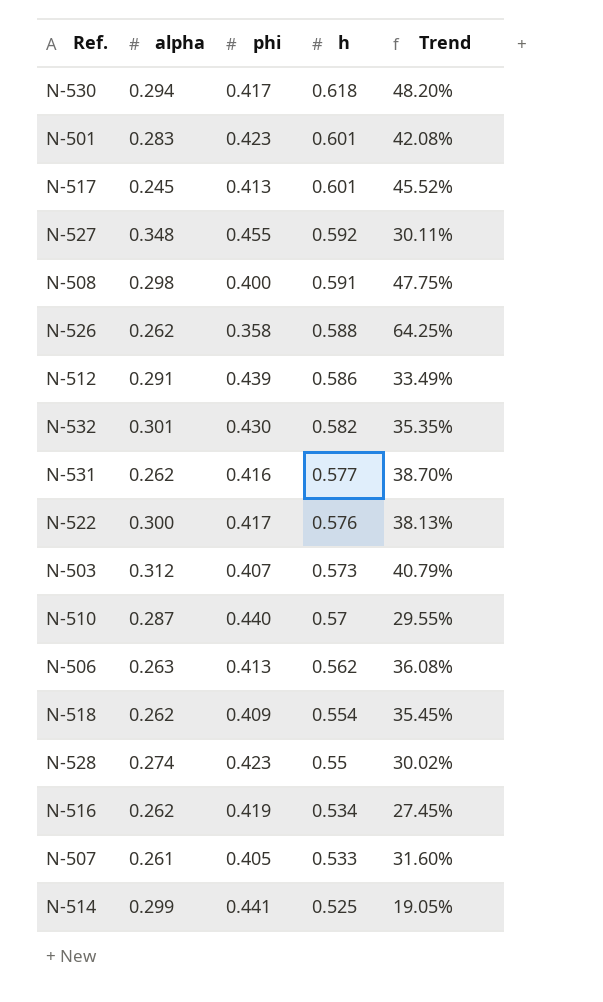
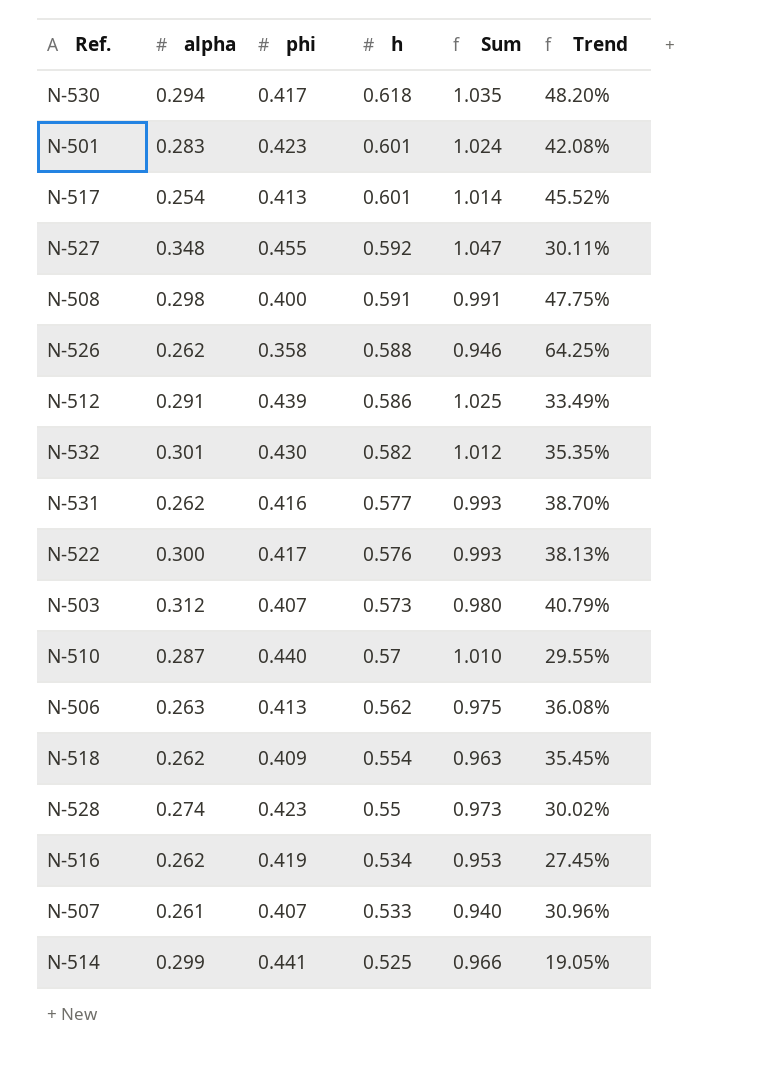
column Sum | formula: none -> [phi] + [h]
N-517 | alpha: 0.245 -> 0.254
N-507 | phi: 0.405 -> 0.407
N-507 | Trend: 31.60% -> 30.96%

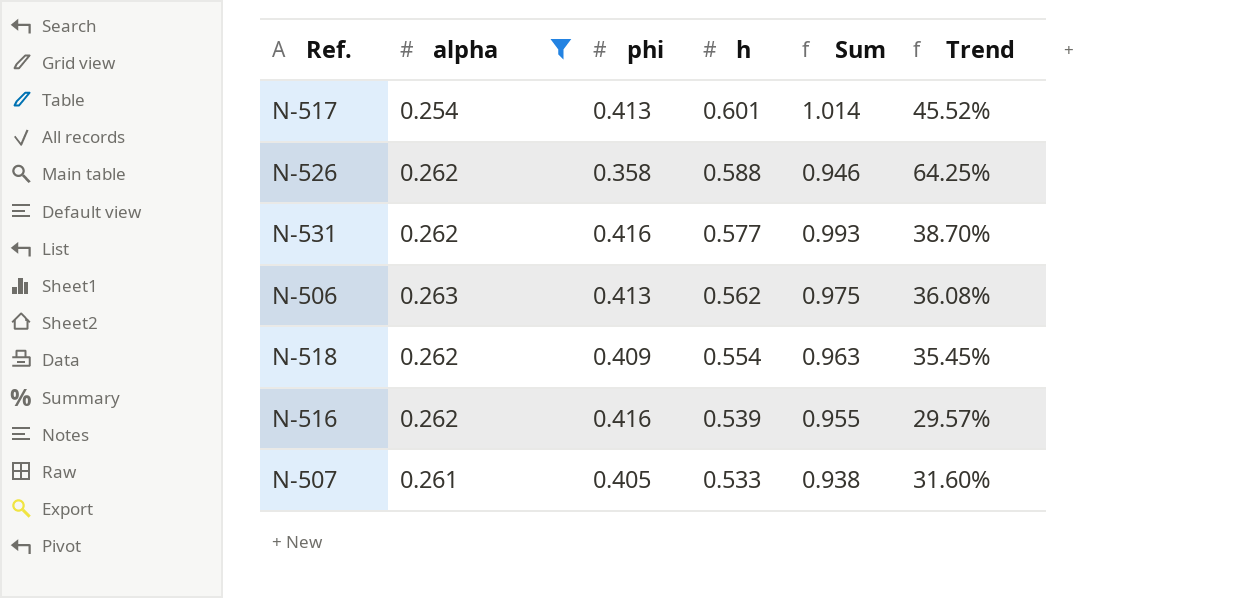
filter: none -> alpha <= 0.263
N-516 | phi: 0.419 -> 0.416
N-516 | h: 0.534 -> 0.539
N-516 | Sum: 0.953 -> 0.955
N-516 | Trend: 27.45% -> 29.57%
N-507 | phi: 0.407 -> 0.405
N-507 | Sum: 0.940 -> 0.938
N-507 | Trend: 30.96% -> 31.60%

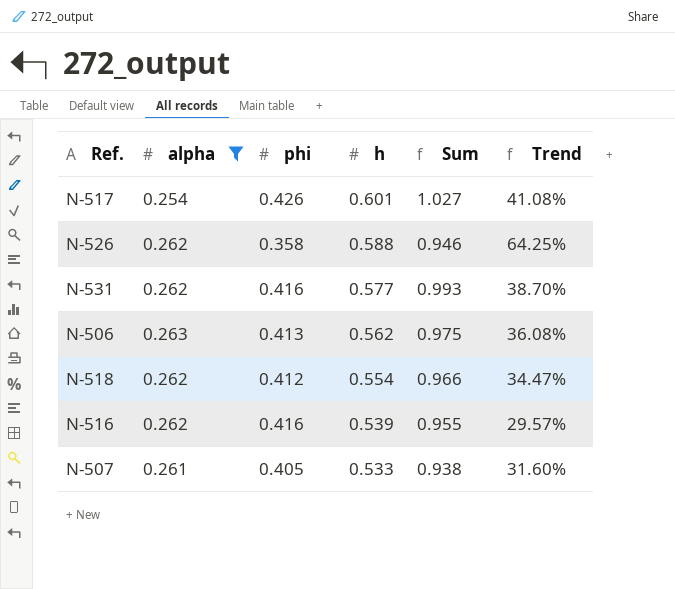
N-517 | phi: 0.413 -> 0.426
N-517 | Sum: 1.014 -> 1.027
N-517 | Trend: 45.52% -> 41.08%
N-518 | phi: 0.409 -> 0.412
N-518 | Sum: 0.963 -> 0.966
N-518 | Trend: 35.45% -> 34.47%

